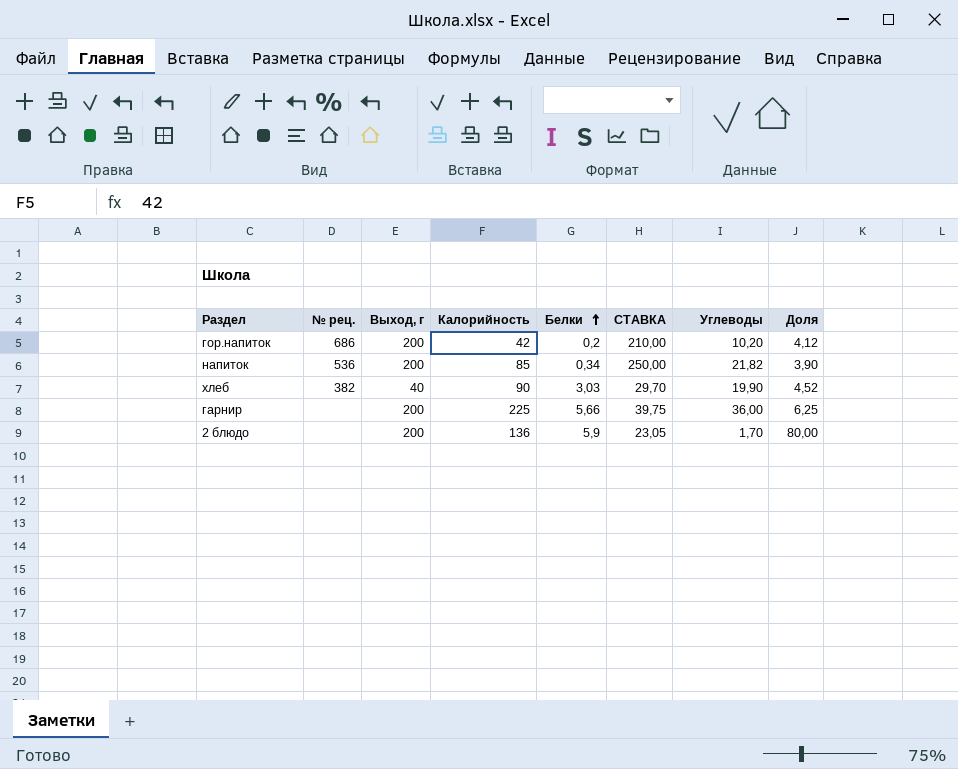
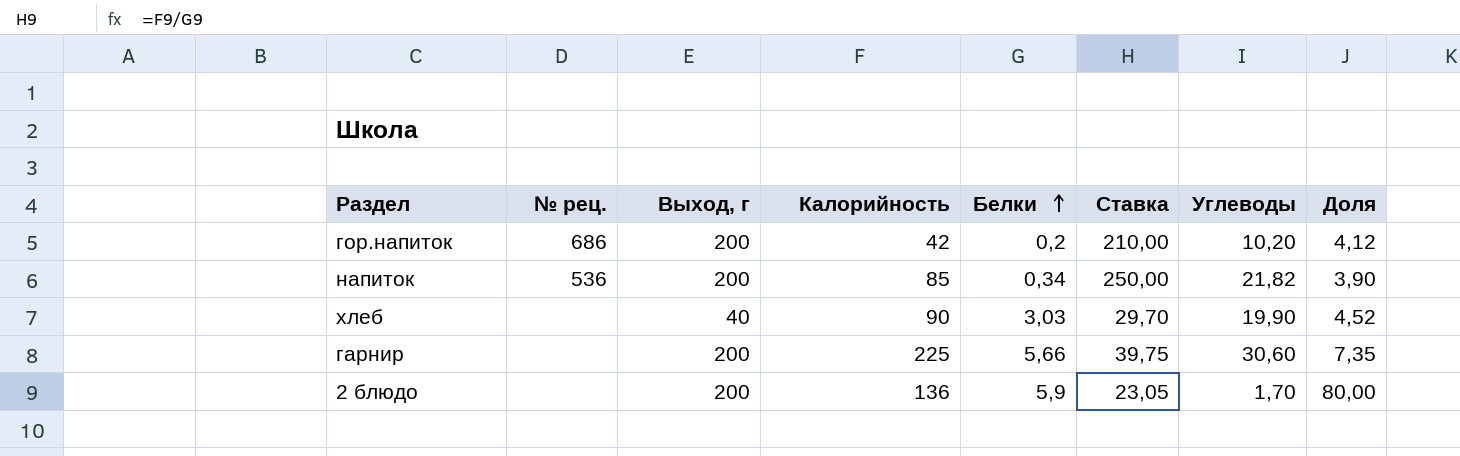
column name: СТАВКА -> Ставка
хлеб | № рец.: 382 -> none
гарнир | Углеводы: 36,00 -> 30,60
гарнир | Доля: 6,25 -> 7,35

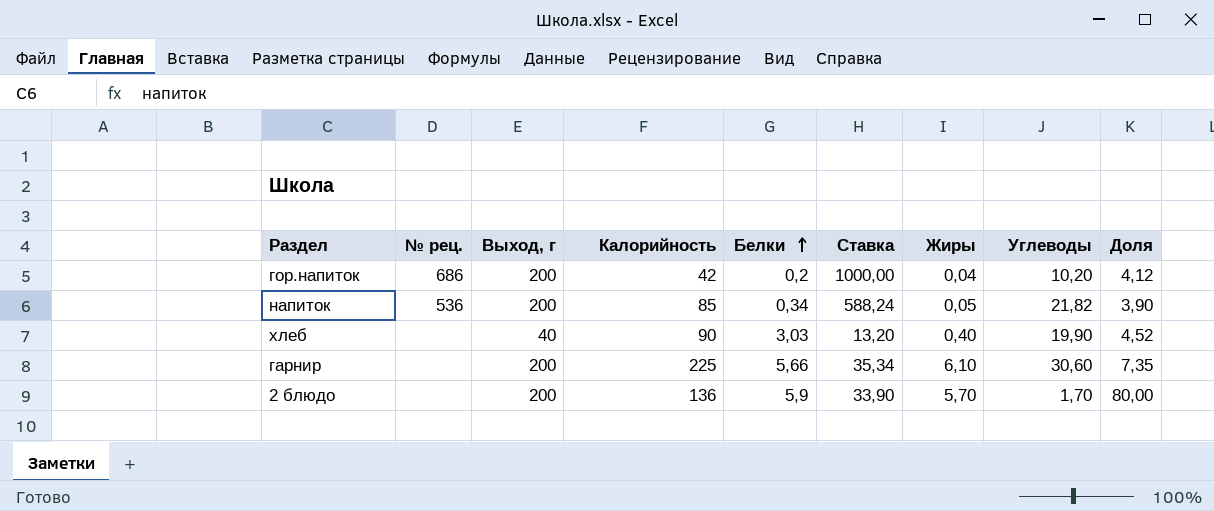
column Ставка | formula: [Калорийность] / [Белки] -> [Выход, г] / [Белки]
column Жиры | position: none -> 7

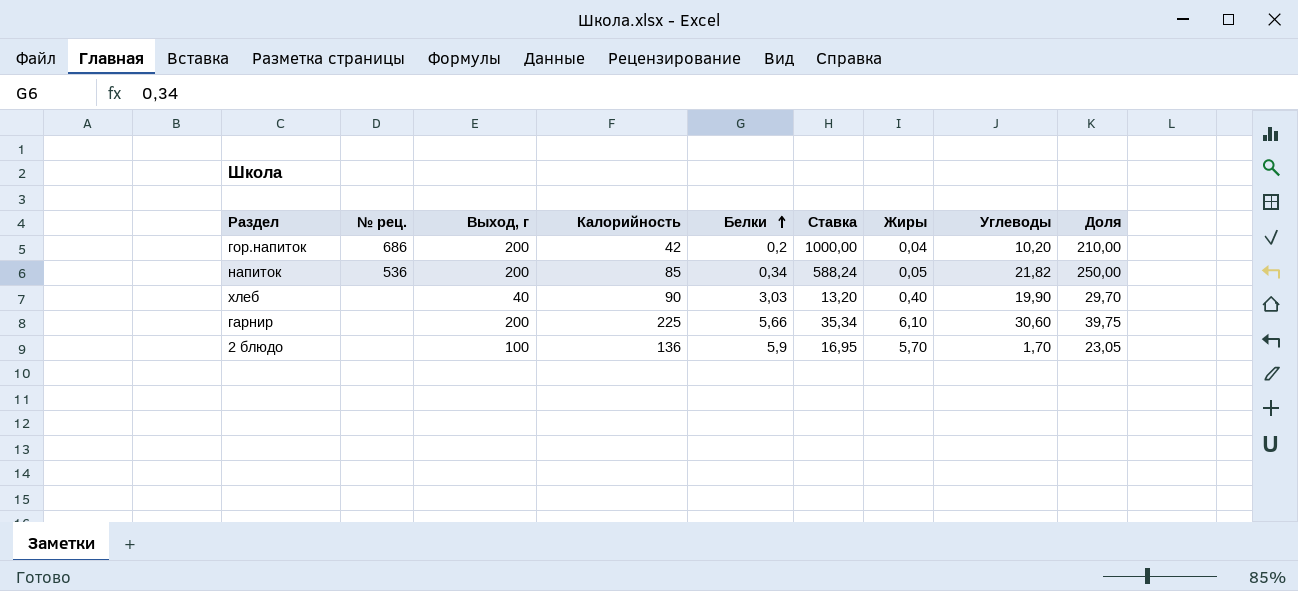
column Доля | formula: [Калорийность] / [Углеводы] -> [Калорийность] / [Белки]
2 блюдо | Выход, г: 200 -> 100
2 блюдо | Ставка: 33,90 -> 16,95

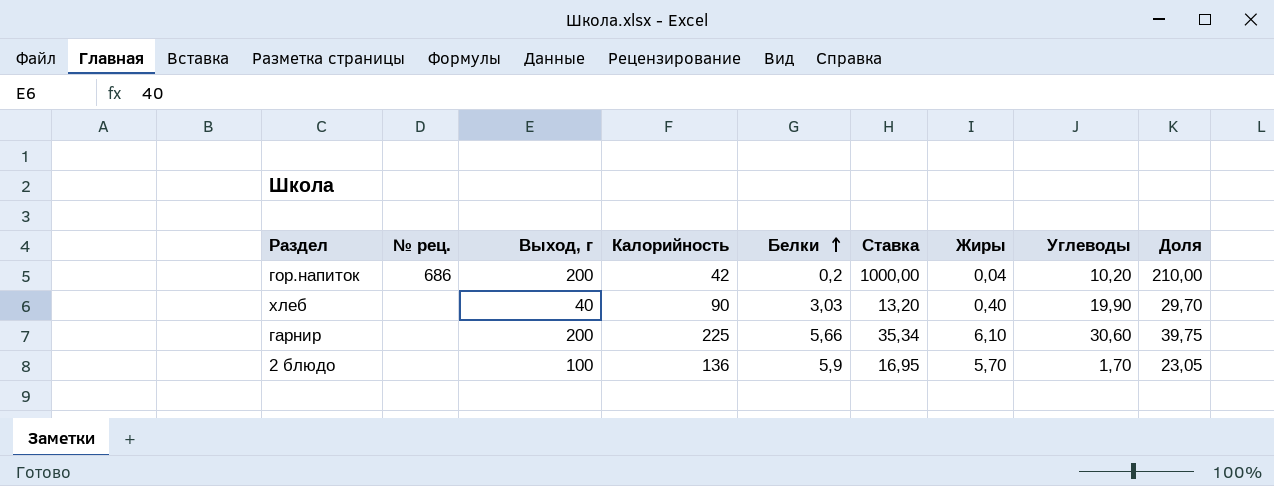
row напиток: 536 | 200 | 85 | 0,34 | 588,24 | 0,05 | 21,82 | 250,00 -> none

